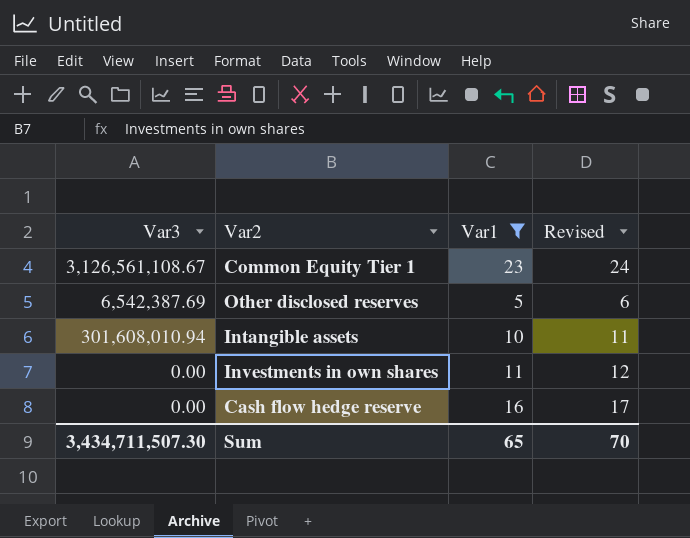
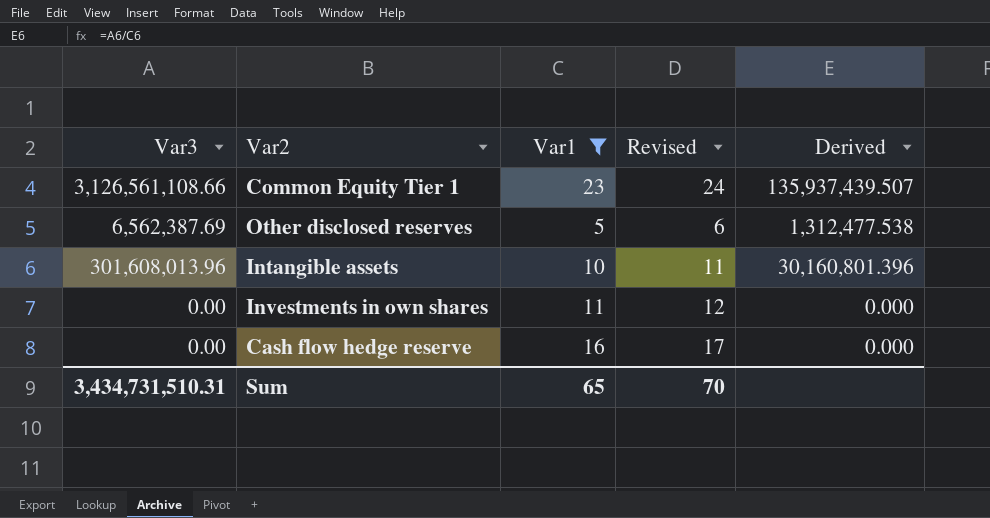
column Derived | formula: none -> [Var3] / [Var1]
Common Equity Tier 1 | Var3: 3,126,561,108.67 -> 3,126,561,108.66
Other disclosed reserves | Var3: 6,542,387.69 -> 6,562,387.69
Intangible assets | Var3: 301,608,010.94 -> 301,608,013.96
Sum | Var3: 3,434,711,507.30 -> 3,434,731,510.31

